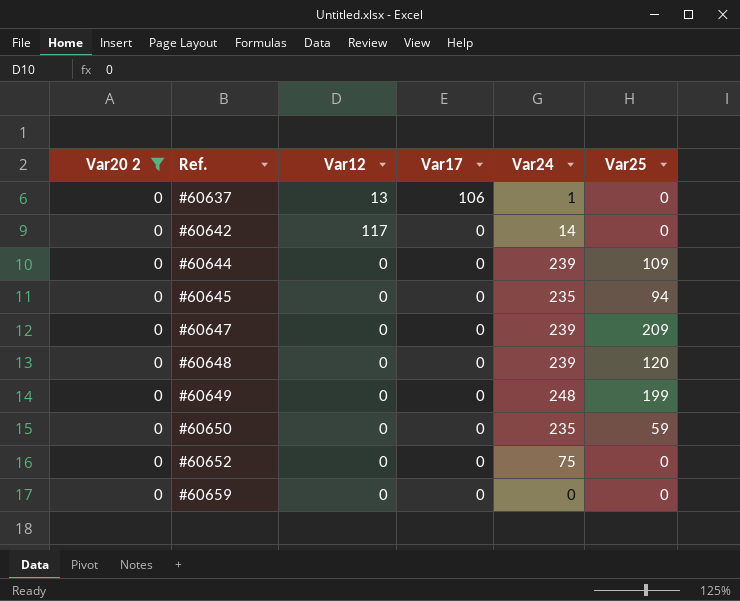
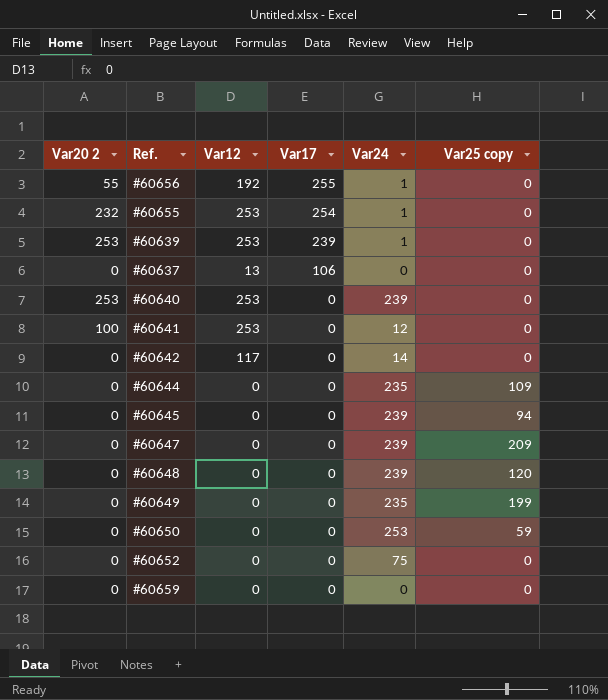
filter: Var20 2 = 0 -> none
column name: Var25 -> Var25 copy
#60637 | Var24: 1 -> 0
#60644 | Var24: 239 -> 235
#60645 | Var24: 235 -> 239
#60649 | Var24: 248 -> 235
#60650 | Var24: 235 -> 253

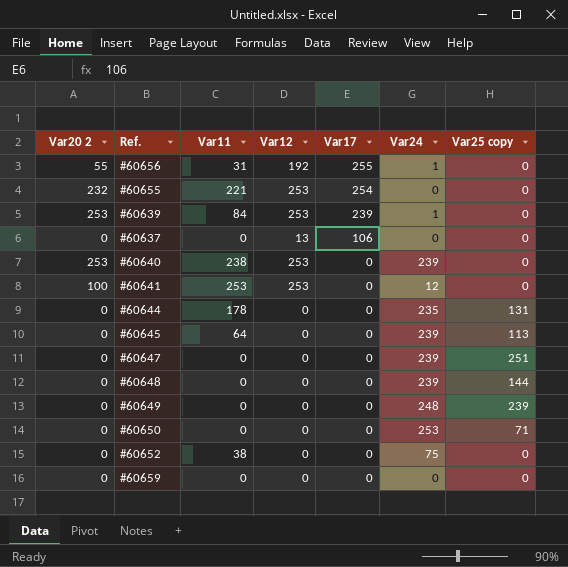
column Var11 | position: none -> 3
row #60642: 0 | 117 | 0 | 14 | 0 -> none
#60655 | Var24: 1 -> 0
#60644 | Var25 copy: 109 -> 131
#60645 | Var25 copy: 94 -> 113
#60647 | Var25 copy: 209 -> 251
#60648 | Var25 copy: 120 -> 144
#60649 | Var24: 235 -> 248
#60649 | Var25 copy: 199 -> 239
#60650 | Var25 copy: 59 -> 71

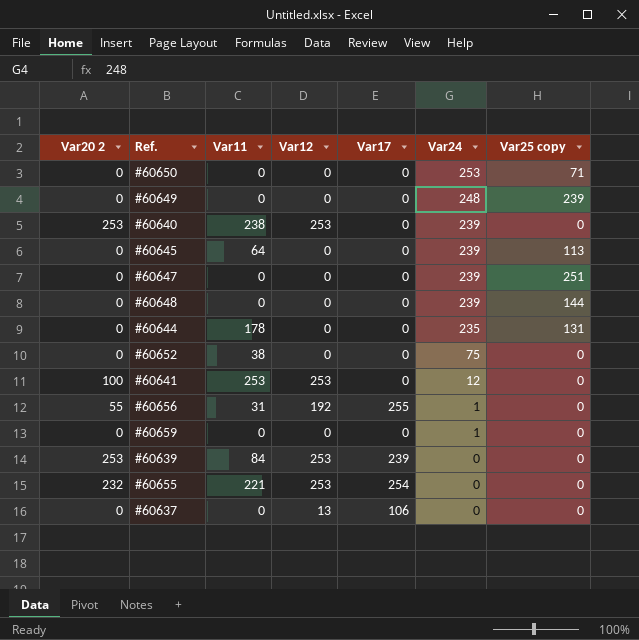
row order: Var17 descending -> Var24 descending
#60659 | Var24: 0 -> 1
#60639 | Var24: 1 -> 0

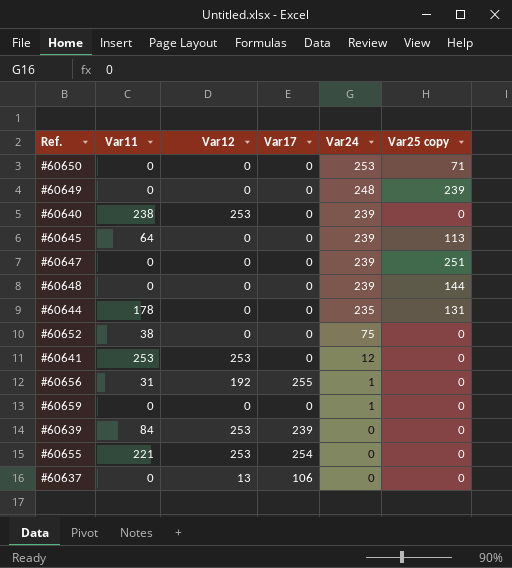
column Var20 2 | position: 1 -> none

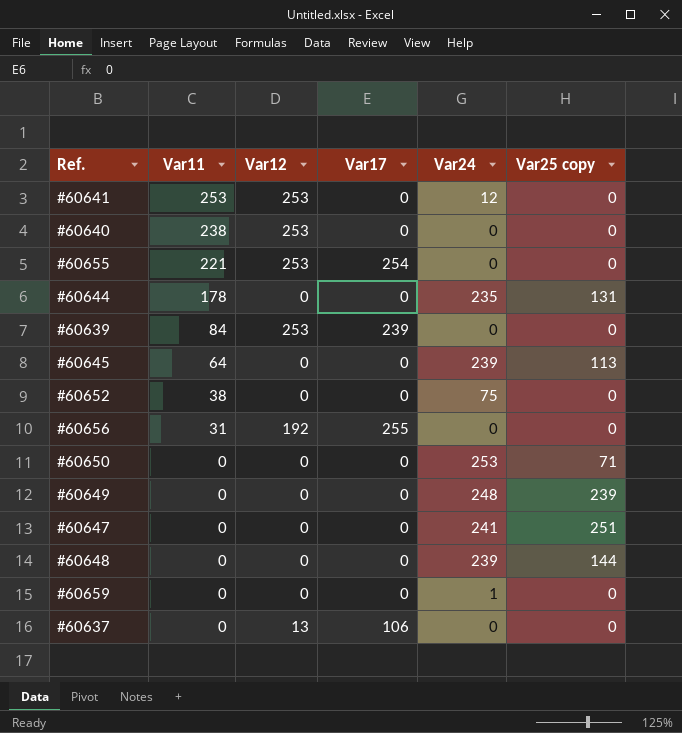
row order: Var24 descending -> Var11 descending
#60640 | Var24: 239 -> 0
#60656 | Var24: 1 -> 0
#60647 | Var24: 239 -> 241

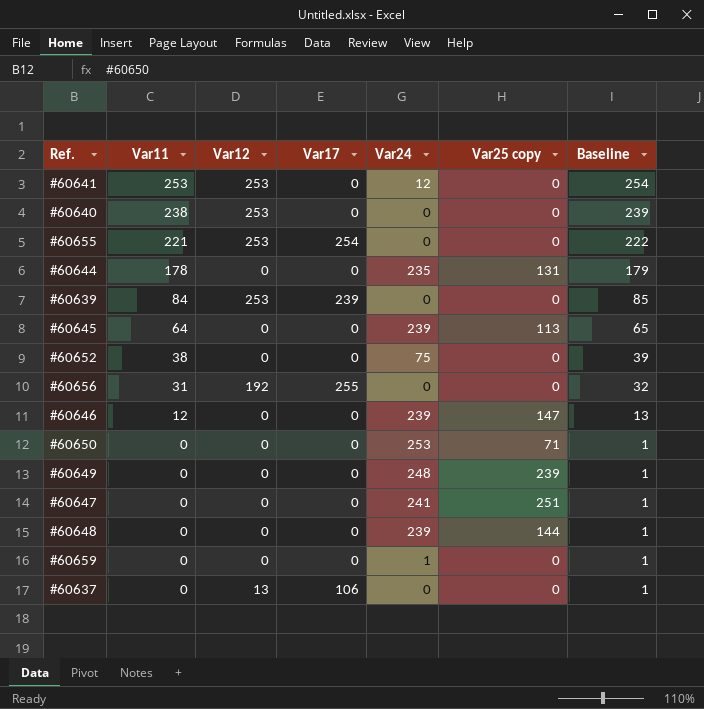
column Baseline | formula: none -> [Var11] + 1
row #60646: none -> 12 | 0 | 0 | 239 | 147 | 13

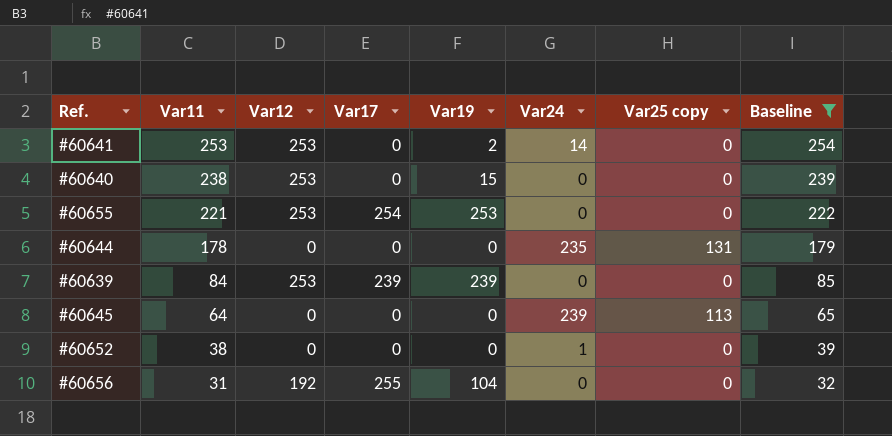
filter: none -> Baseline >= 32
column Var19 | position: none -> 5
#60641 | Var24: 12 -> 14
#60652 | Var24: 75 -> 1

